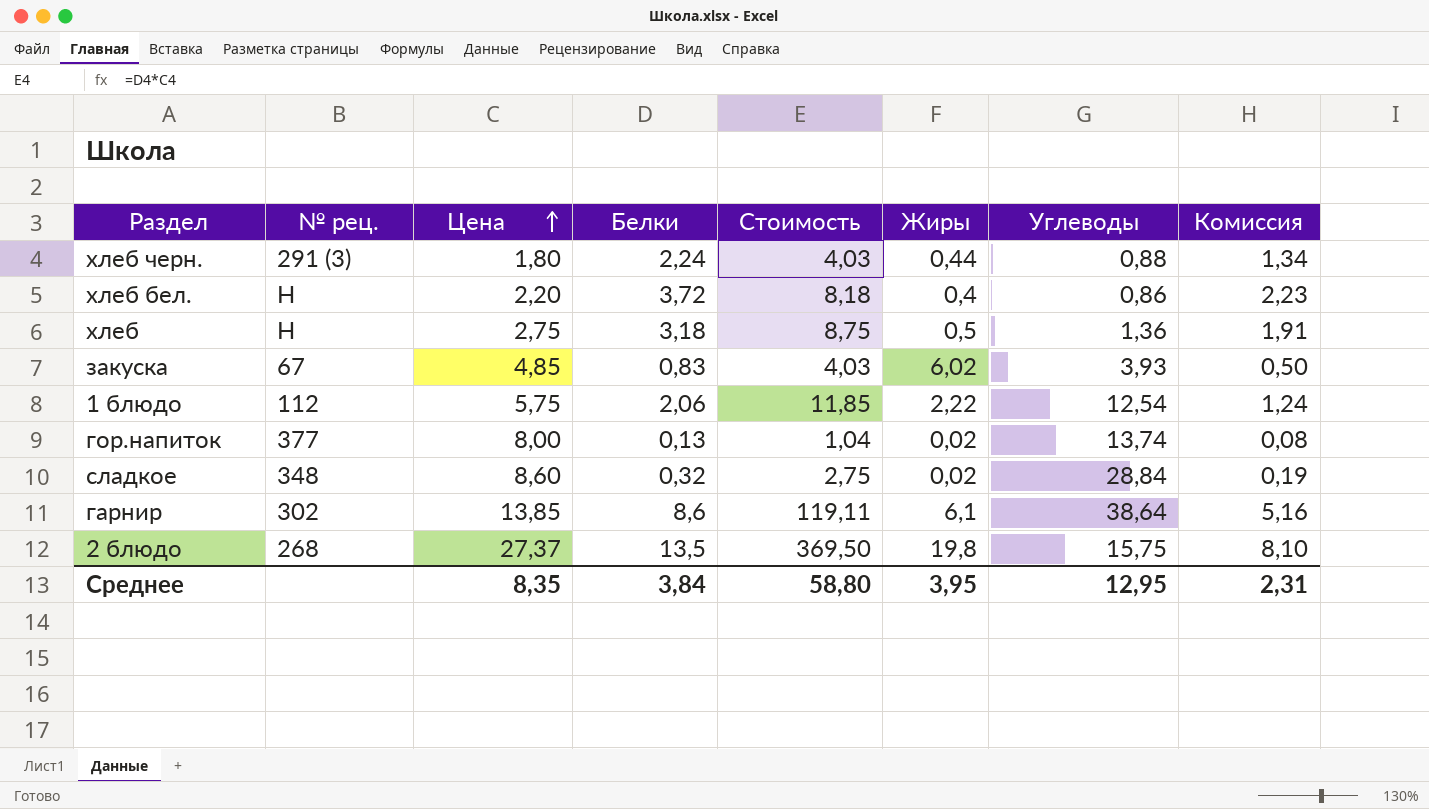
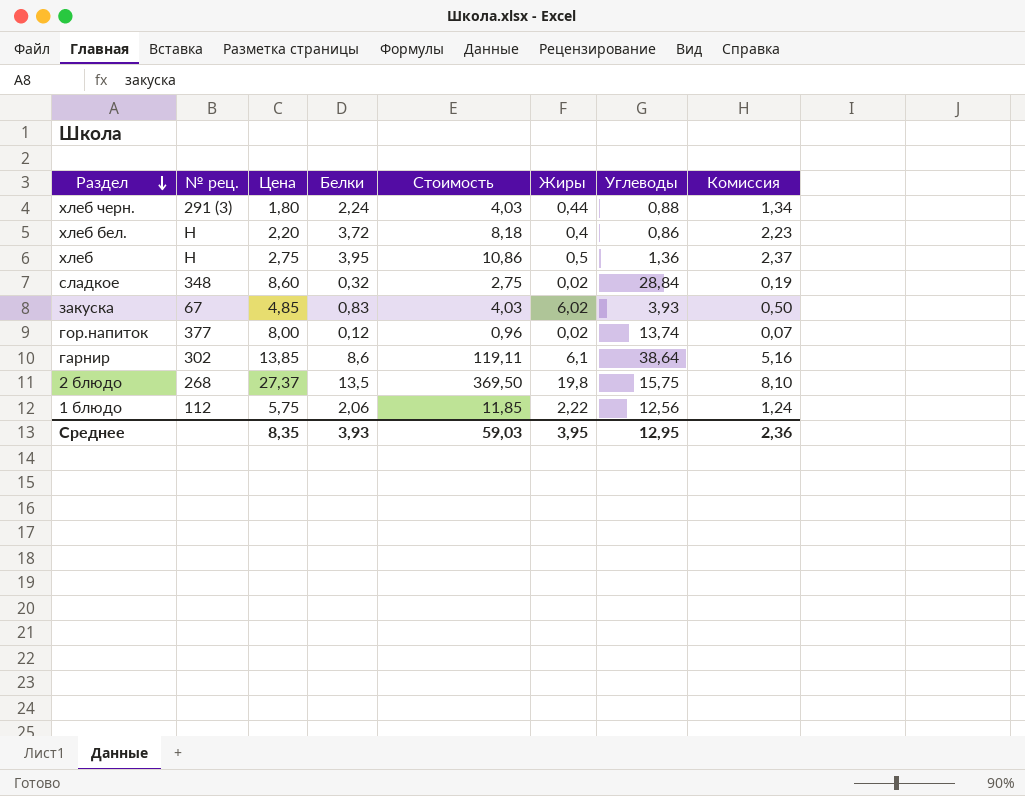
row order: Цена ascending -> Раздел descending
хлеб | Белки: 3,18 -> 3,95
хлеб | Стоимость: 8,75 -> 10,86
хлеб | Комиссия: 1,91 -> 2,37
гор.напиток | Белки: 0,13 -> 0,12
гор.напиток | Стоимость: 1,04 -> 0,96
гор.напиток | Комиссия: 0,08 -> 0,07
1 блюдо | Углеводы: 12,54 -> 12,56
Среднее | Белки: 3,84 -> 3,93
Среднее | Стоимость: 58,80 -> 59,03
Среднее | Комиссия: 2,31 -> 2,36

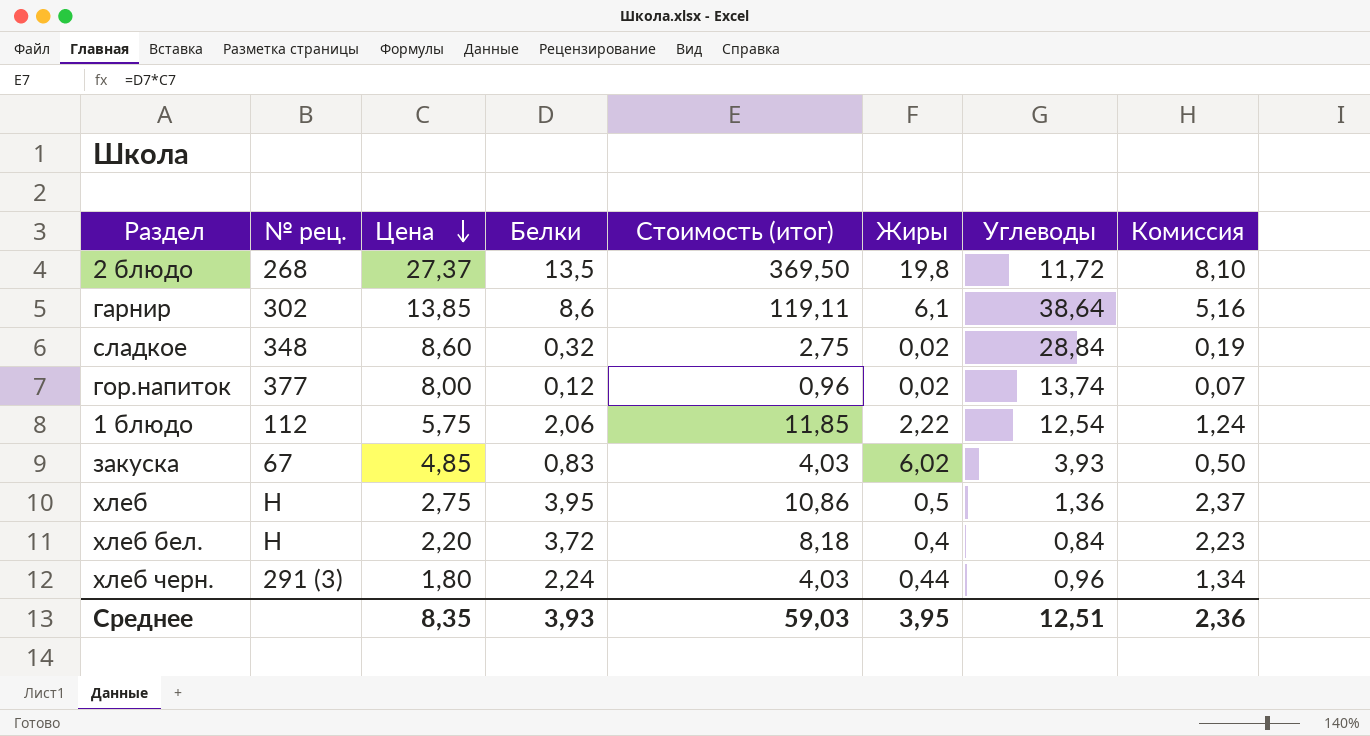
row order: Раздел descending -> Цена descending
column name: Стоимость -> Стоимость (итог)
2 блюдо | Углеводы: 15,75 -> 11,72
1 блюдо | Углеводы: 12,56 -> 12,54
хлеб бел. | Углеводы: 0,86 -> 0,84
хлеб черн. | Углеводы: 0,88 -> 0,96
Среднее | Углеводы: 12,95 -> 12,51

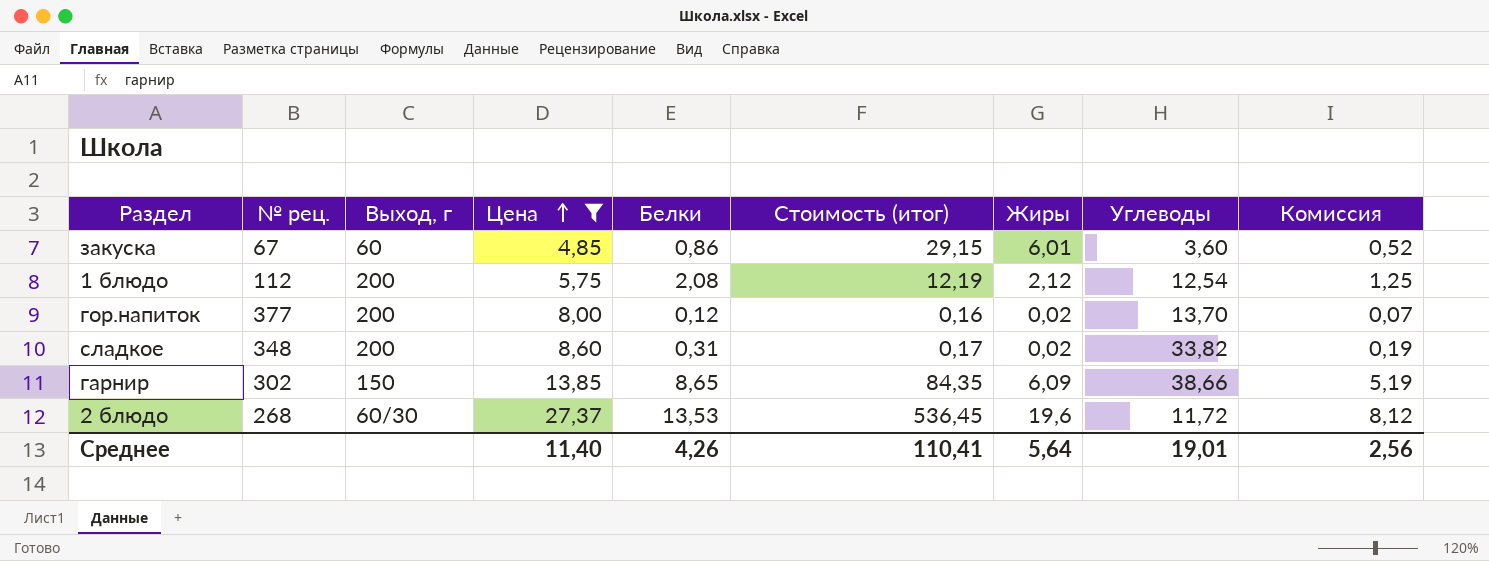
filter: none -> Цена >= 4,85
row order: Цена descending -> Цена ascending
column Выход, г | position: none -> 3
column Стоимость (итог) | formula: [Цена] * [Белки] -> [Цена] * [Жиры]
закуска | Белки: 0,83 -> 0,86
закуска | Жиры: 6,02 -> 6,01
закуска | Углеводы: 3,93 -> 3,60
закуска | Комиссия: 0,50 -> 0,52
1 блюдо | Белки: 2,06 -> 2,08
1 блюдо | Жиры: 2,22 -> 2,12
1 блюдо | Комиссия: 1,24 -> 1,25
гор.напиток | Углеводы: 13,74 -> 13,70
сладкое | Белки: 0,32 -> 0,31
сладкое | Углеводы: 28,84 -> 33,82
гарнир | Белки: 8,6 -> 8,65
гарнир | Жиры: 6,1 -> 6,09
гарнир | Углеводы: 38,64 -> 38,66
гарнир | Комиссия: 5,16 -> 5,19
2 блюдо | Белки: 13,5 -> 13,53
2 блюдо | Жиры: 19,8 -> 19,6
2 блюдо | Комиссия: 8,10 -> 8,12
Среднее | Цена: 8,35 -> 11,40
Среднее | Белки: 3,93 -> 4,26
Среднее | Стоимость (итог): 59,03 -> 110,41
Среднее | Жиры: 3,95 -> 5,64
Среднее | Углеводы: 12,51 -> 19,01
Среднее | Комиссия: 2,36 -> 2,56

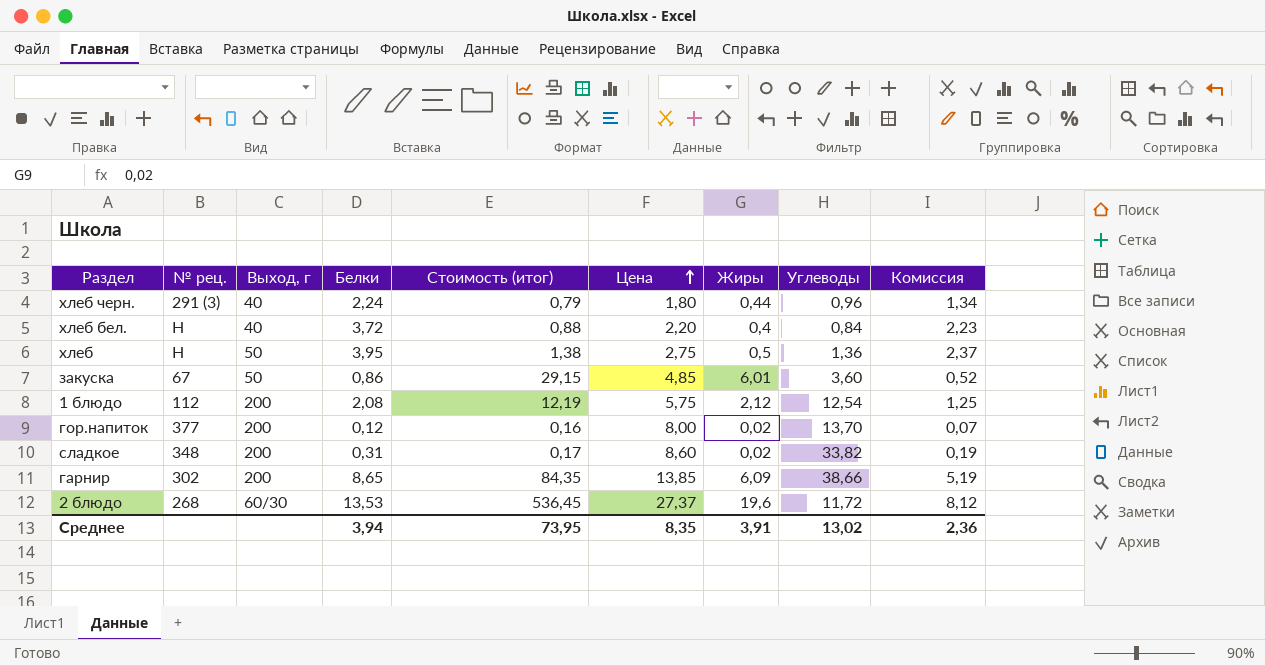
filter: Цена >= 4,85 -> none
column Цена | position: 4 -> 6
закуска | Выход, г: 60 -> 50
гарнир | Выход, г: 150 -> 200
Среднее | Белки: 4,26 -> 3,94
Среднее | Стоимость (итог): 110,41 -> 73,95
Среднее | Цена: 11,40 -> 8,35
Среднее | Жиры: 5,64 -> 3,91
Среднее | Углеводы: 19,01 -> 13,02
Среднее | Комиссия: 2,56 -> 2,36

